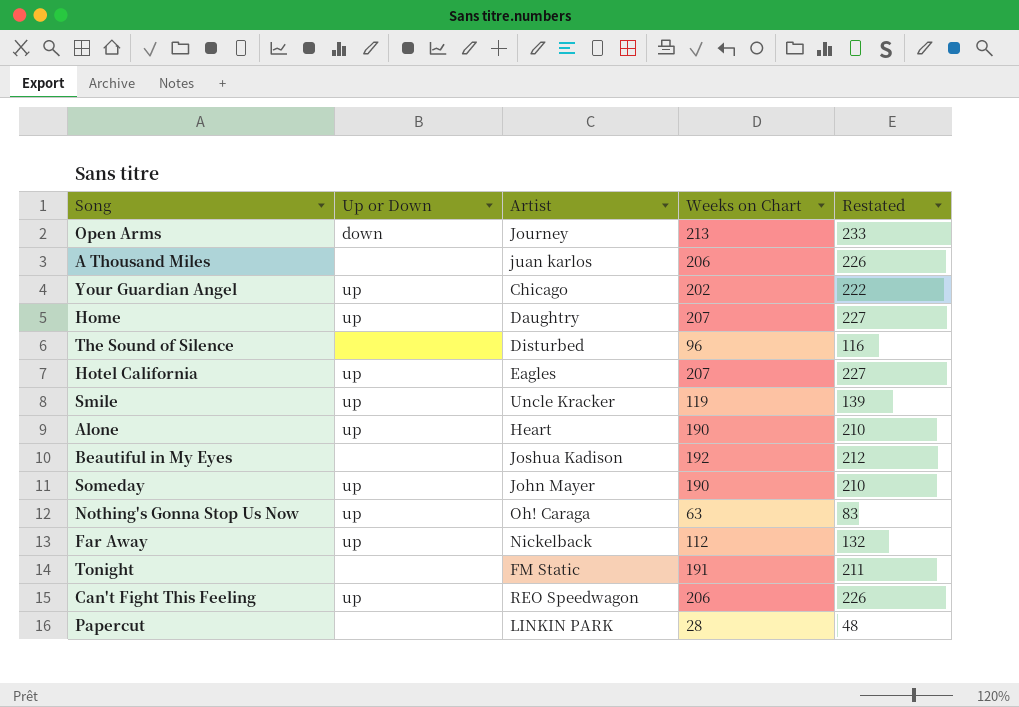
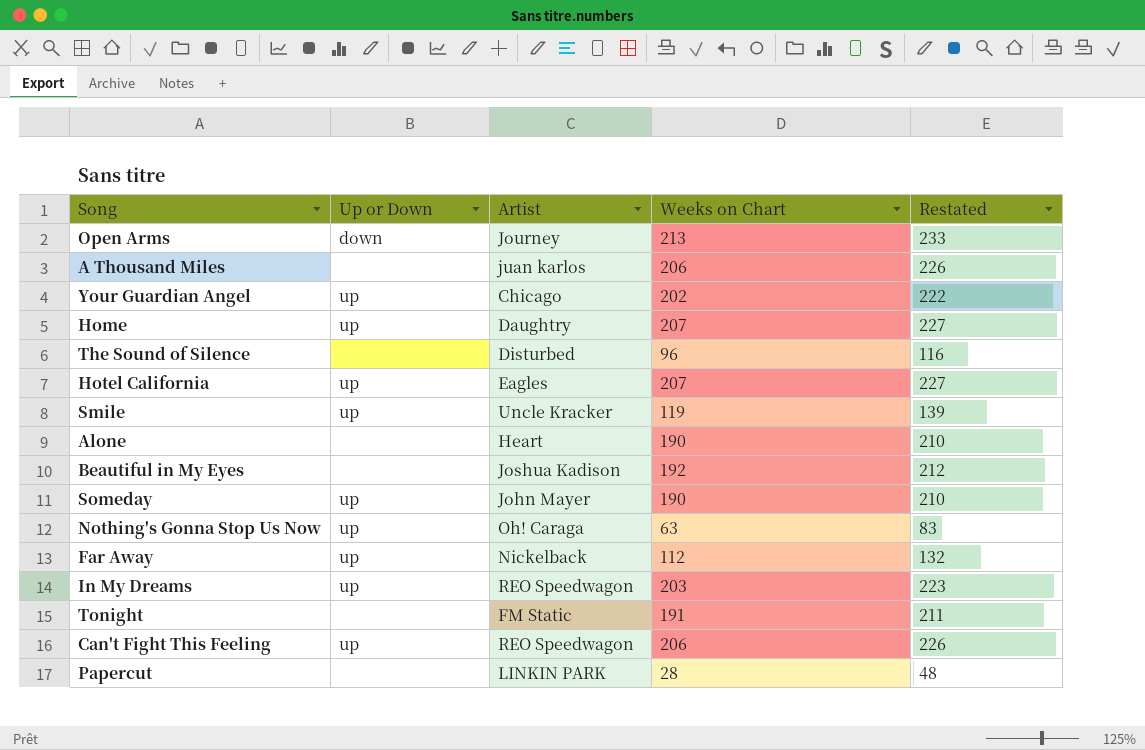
Alone | Up or Down: up -> none
row In My Dreams: none -> up | REO Speedwagon | 203 | 223

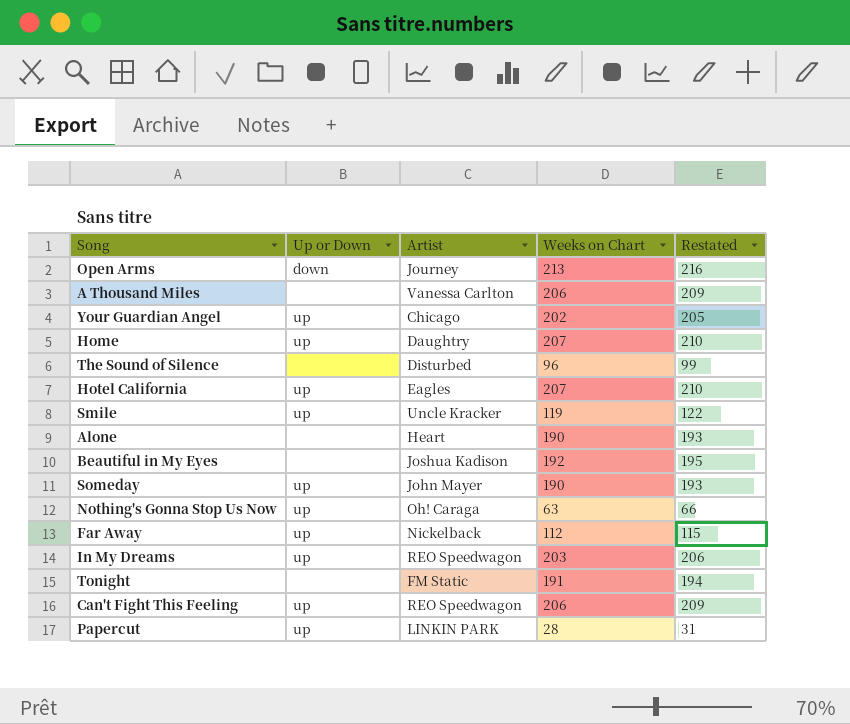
column Restated | formula: [Weeks on Chart] + 20 -> [Weeks on Chart] + 3
A Thousand Miles | Artist: juan karlos -> Vanessa Carlton
Papercut | Up or Down: none -> up

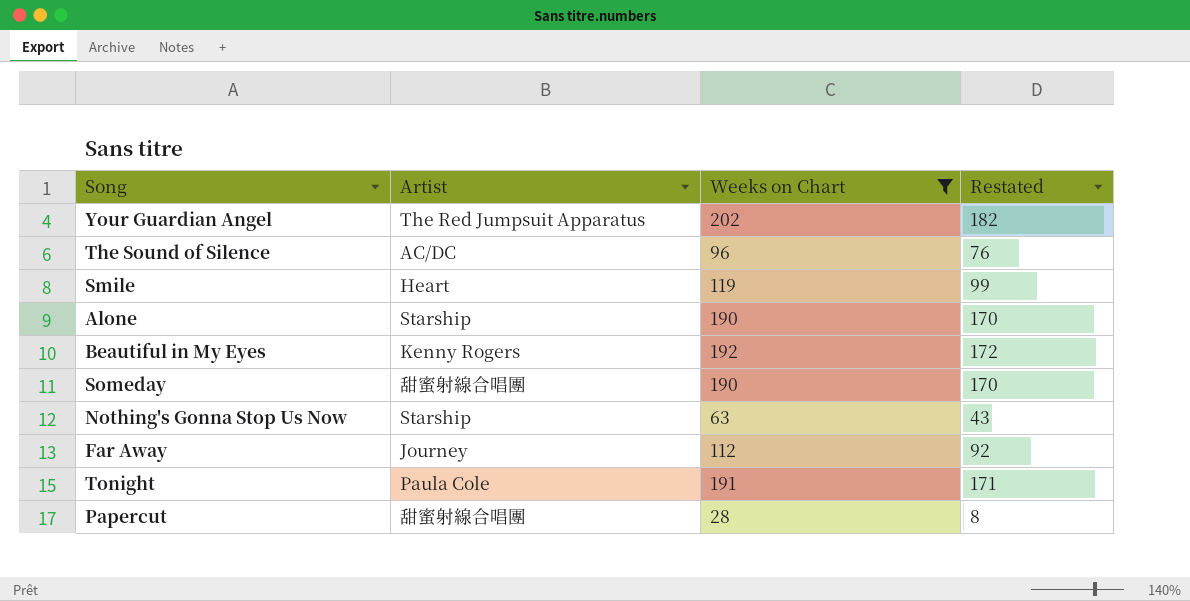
filter: none -> Weeks on Chart <= 202
column Up or Down | position: 2 -> none
column Restated | formula: [Weeks on Chart] + 3 -> [Weeks on Chart] - 20
Your Guardian Angel | Artist: Chicago -> The Red Jumpsuit Apparatus
The Sound of Silence | Artist: Disturbed -> AC/DC
Smile | Artist: Uncle Kracker -> Heart
Alone | Artist: Heart -> Starship
Beautiful in My Eyes | Artist: Joshua Kadison -> Kenny Rogers
Someday | Artist: John Mayer -> 甜蜜射線合唱團
Nothing's Gonna Stop Us Now | Artist: Oh! Caraga -> Starship
Far Away | Artist: Nickelback -> Journey
Tonight | Artist: FM Static -> Paula Cole
Papercut | Artist: LINKIN PARK -> 甜蜜射線合唱團

